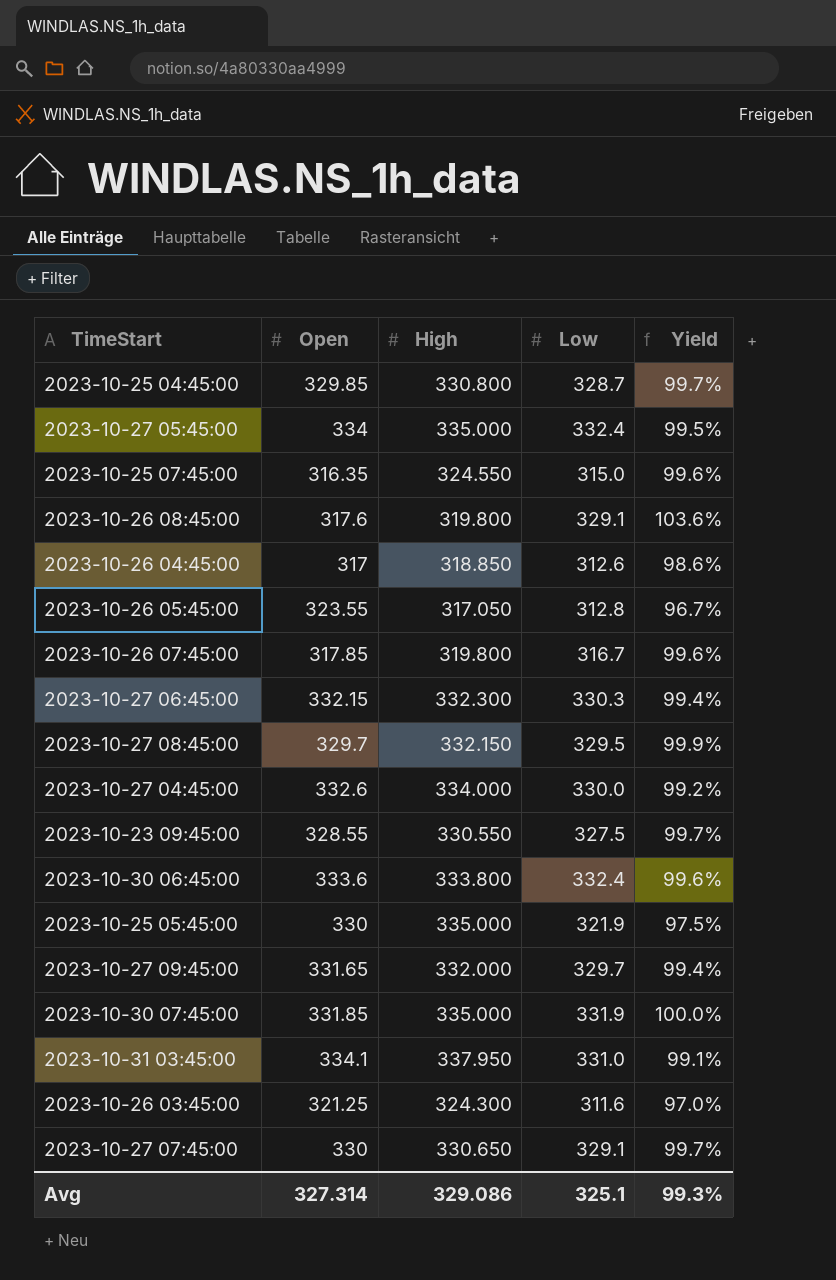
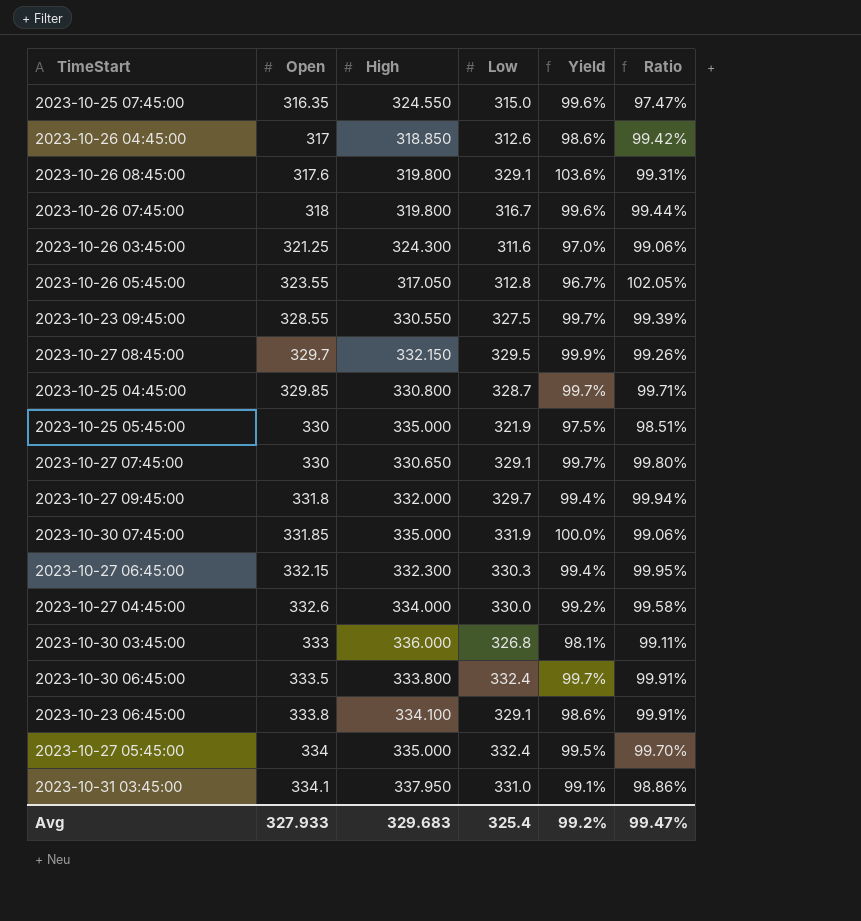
row order: none -> Open ascending
column Ratio | formula: none -> [Open] / [High]
2023-10-26 07:45:00 | Open: 317.85 -> 318
2023-10-27 09:45:00 | Open: 331.65 -> 331.8
row 2023-10-30 03:45:00: none -> 333 | 336.000 | 326.8 | 98.1% | 99.11%
2023-10-30 06:45:00 | Open: 333.6 -> 333.5
2023-10-30 06:45:00 | Yield: 99.6% -> 99.7%
row 2023-10-23 06:45:00: none -> 333.8 | 334.100 | 329.1 | 98.6% | 99.91%
Avg | Open: 327.314 -> 327.933
Avg | High: 329.086 -> 329.683
Avg | Low: 325.1 -> 325.4
Avg | Yield: 99.3% -> 99.2%

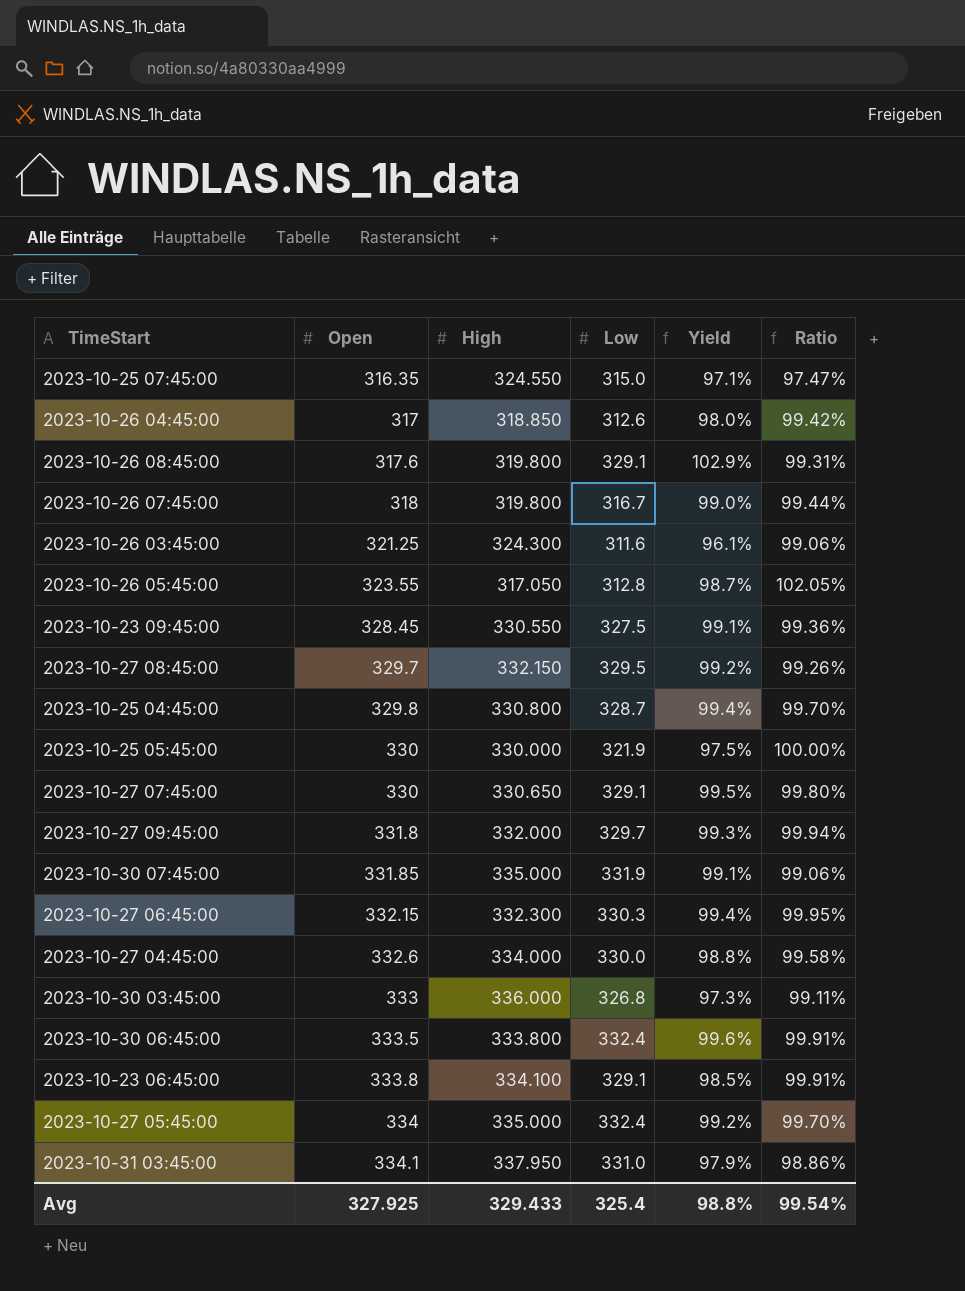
column Yield | formula: [Low] / [Open] -> [Low] / [High]
2023-10-23 09:45:00 | Open: 328.55 -> 328.45
2023-10-23 09:45:00 | Ratio: 99.39% -> 99.36%
2023-10-25 04:45:00 | Open: 329.85 -> 329.8
2023-10-25 04:45:00 | Ratio: 99.71% -> 99.70%
2023-10-25 05:45:00 | High: 335.000 -> 330.000
2023-10-25 05:45:00 | Ratio: 98.51% -> 100.00%
Avg | Open: 327.933 -> 327.925
Avg | High: 329.683 -> 329.433
Avg | Yield: 99.2% -> 98.8%
Avg | Ratio: 99.47% -> 99.54%

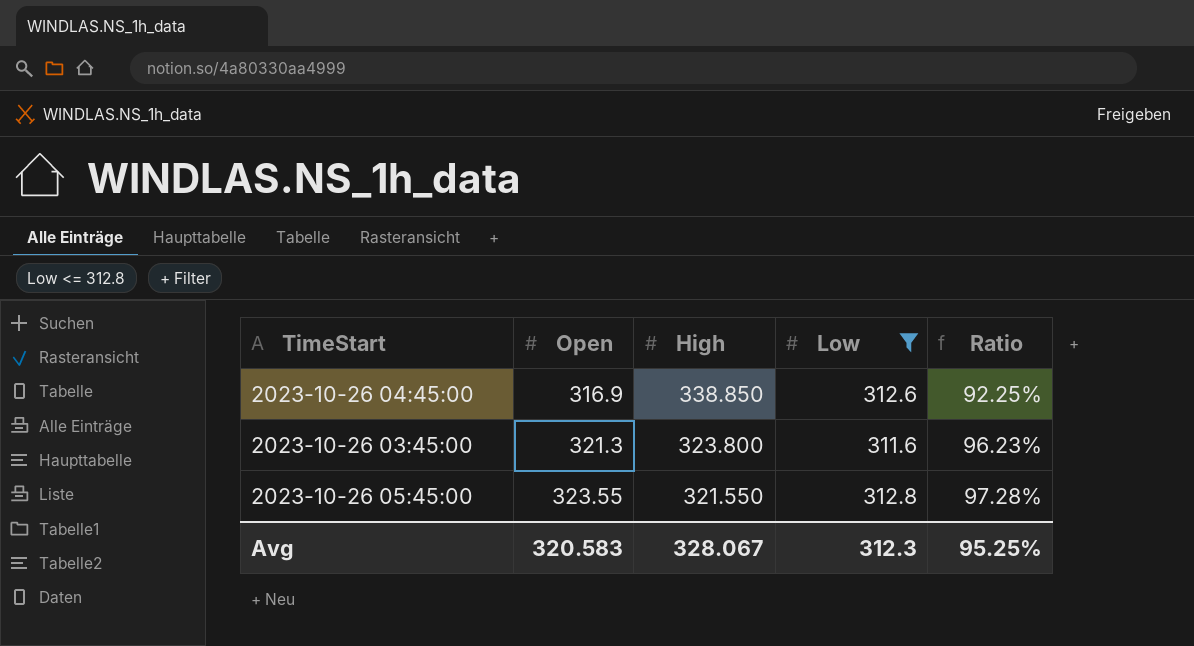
filter: none -> Low <= 312.8
column Yield | formula: [Low] / [High] -> none
column Ratio | formula: [Open] / [High] -> [Low] / [High]
2023-10-26 04:45:00 | Open: 317 -> 316.9
2023-10-26 04:45:00 | High: 318.850 -> 338.850
2023-10-26 03:45:00 | Open: 321.25 -> 321.3
2023-10-26 03:45:00 | High: 324.300 -> 323.800
2023-10-26 05:45:00 | High: 317.050 -> 321.550
Avg | Open: 327.925 -> 320.583
Avg | High: 329.433 -> 328.067
Avg | Low: 325.4 -> 312.3
Avg | Ratio: 99.54% -> 95.25%

